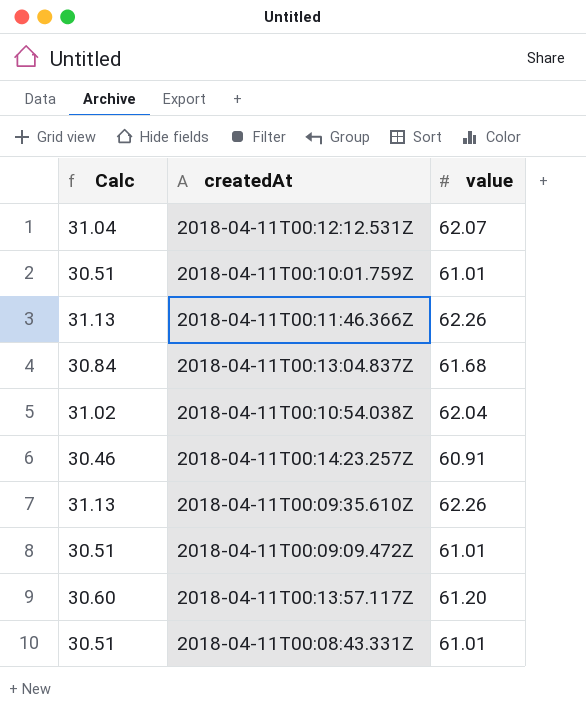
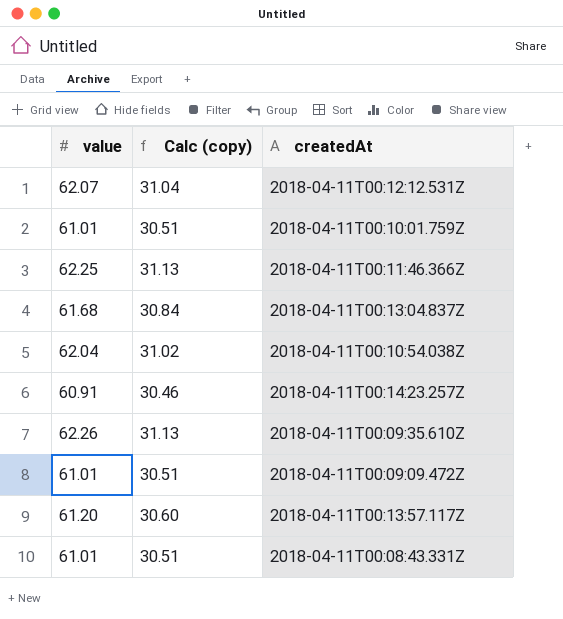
column value | position: 3 -> 1
column name: Calc -> Calc (copy)
2018-04-11T00:11:46.366Z | value: 62.26 -> 62.25

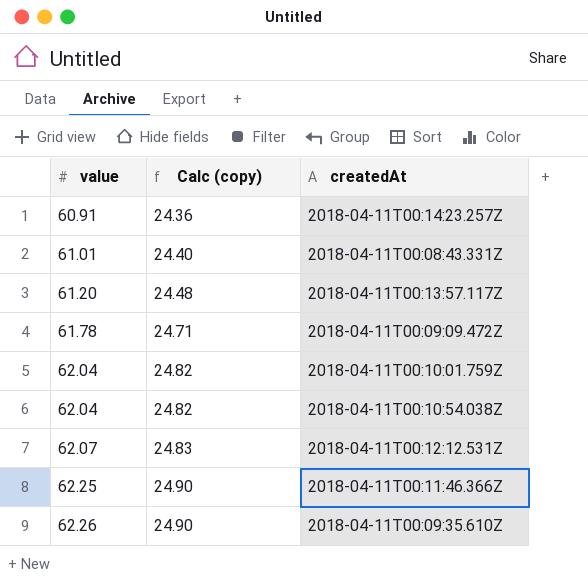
row order: none -> value ascending
column Calc (copy) | formula: [value] * 0.5 -> [value] * 0.4
row 2018-04-11T00:13:04.837Z: 61.68 | 30.84 -> none
2018-04-11T00:09:09.472Z | value: 61.01 -> 61.78
2018-04-11T00:10:01.759Z | value: 61.01 -> 62.04

